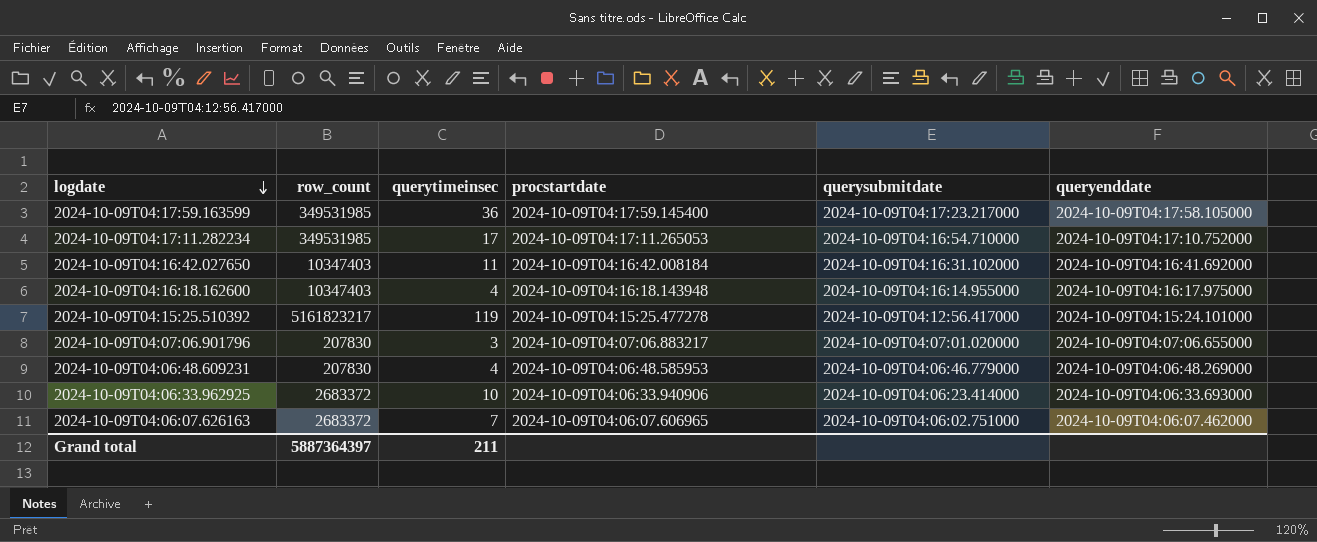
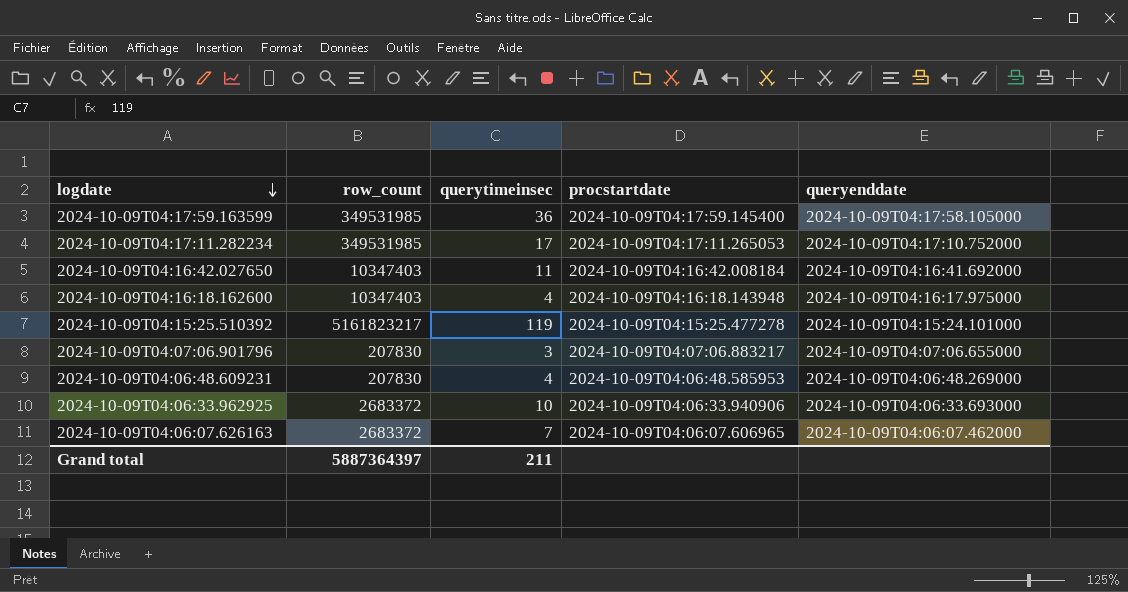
column querysubmitdate | position: 5 -> none

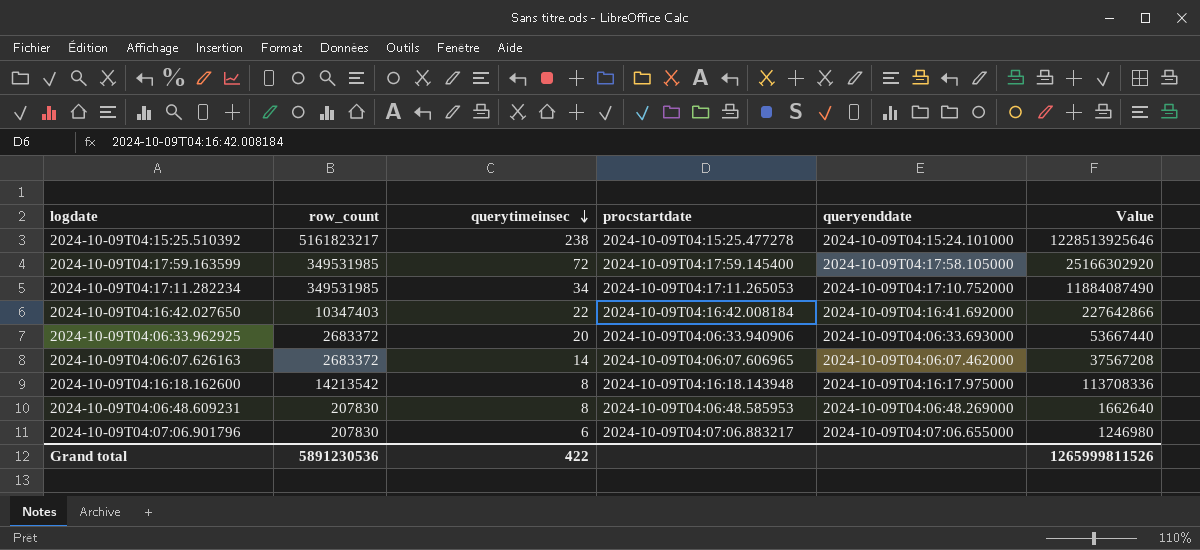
row order: logdate descending -> querytimeinsec descending
column Value | formula: none -> [row_count] * [querytimeinsec]
2024-10-09T04:15:25.510392 | querytimeinsec: 119 -> 238
2024-10-09T04:17:59.163599 | querytimeinsec: 36 -> 72
2024-10-09T04:17:11.282234 | querytimeinsec: 17 -> 34
2024-10-09T04:16:42.027650 | querytimeinsec: 11 -> 22
2024-10-09T04:06:33.962925 | querytimeinsec: 10 -> 20
2024-10-09T04:06:07.626163 | querytimeinsec: 7 -> 14
2024-10-09T04:16:18.162600 | row_count: 10347403 -> 14213542
2024-10-09T04:16:18.162600 | querytimeinsec: 4 -> 8
2024-10-09T04:06:48.609231 | querytimeinsec: 4 -> 8
2024-10-09T04:07:06.901796 | querytimeinsec: 3 -> 6
Grand total | row_count: 5887364397 -> 5891230536
Grand total | querytimeinsec: 211 -> 422

